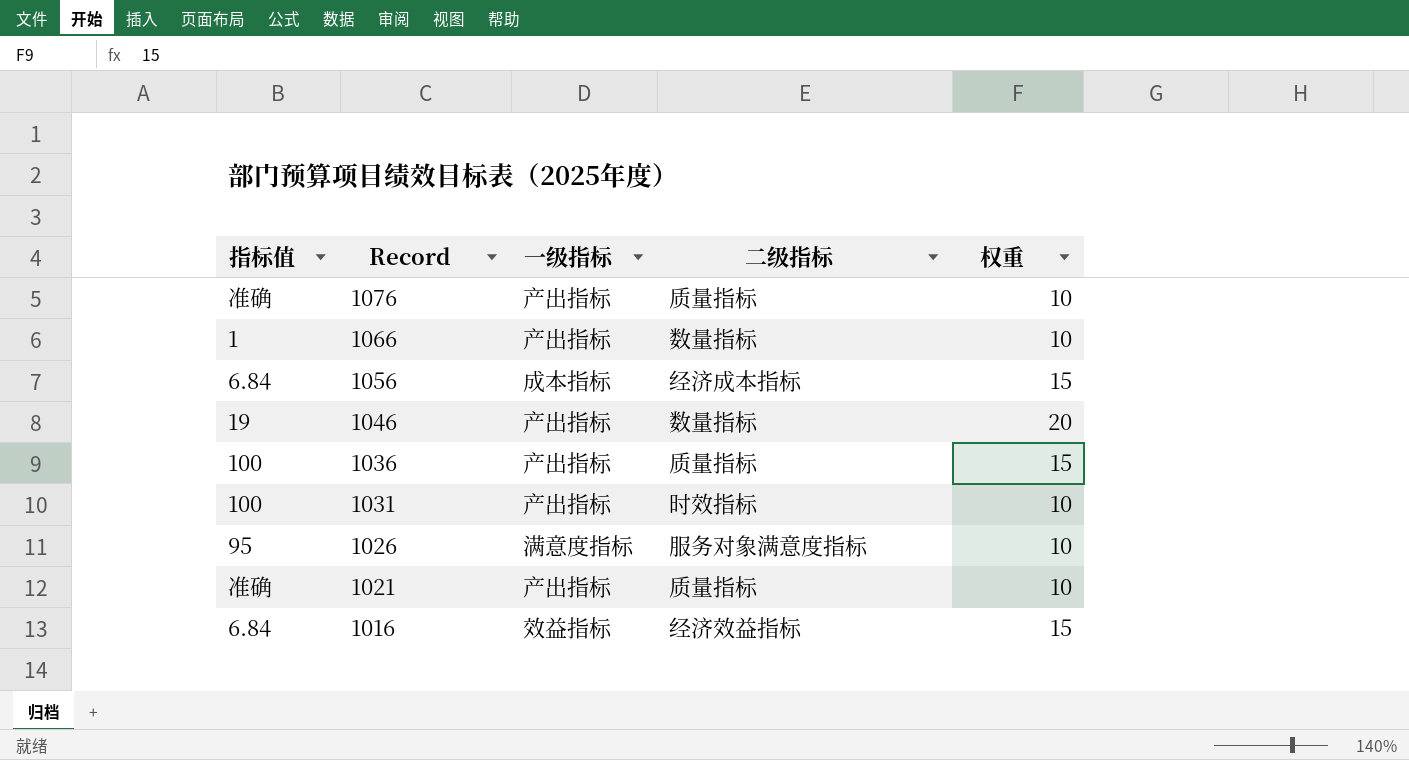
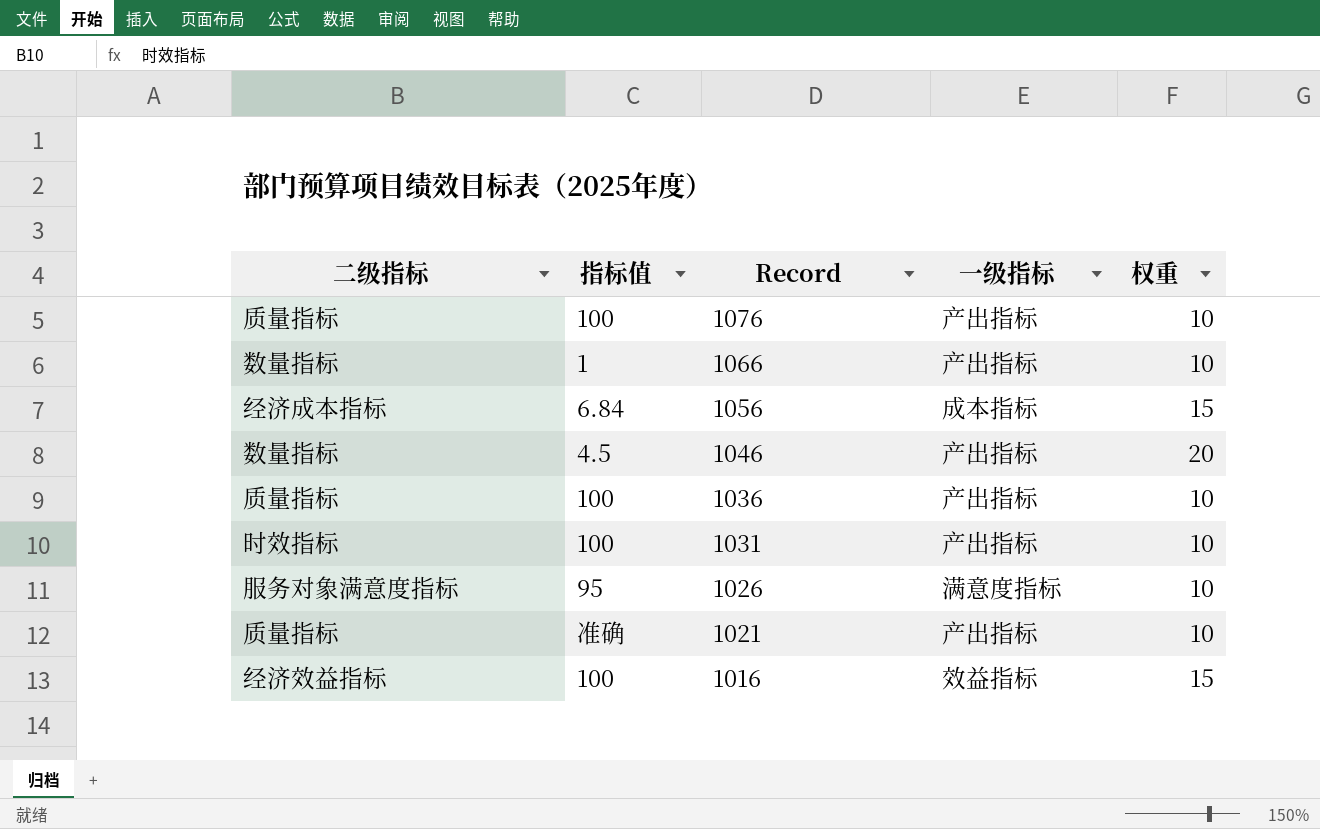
column 二级指标 | position: 4 -> 1
1076 | 指标值: 准确 -> 100
1046 | 指标值: 19 -> 4.5
1036 | 权重: 15 -> 10
1016 | 指标值: 6.84 -> 100

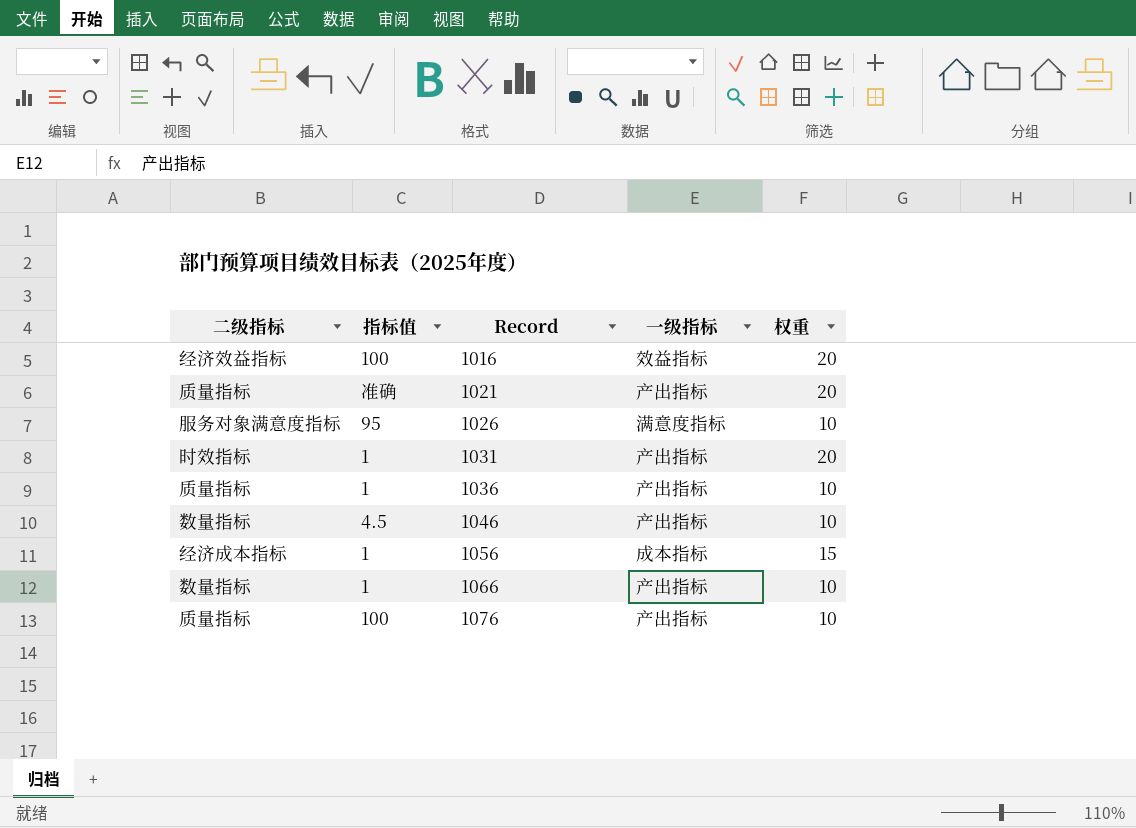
row order: Record descending -> Record ascending
1016 | 权重: 15 -> 20
1021 | 权重: 10 -> 20
1031 | 指标值: 100 -> 1
1031 | 权重: 10 -> 20
1036 | 指标值: 100 -> 1
1046 | 权重: 20 -> 10
1056 | 指标值: 6.84 -> 1

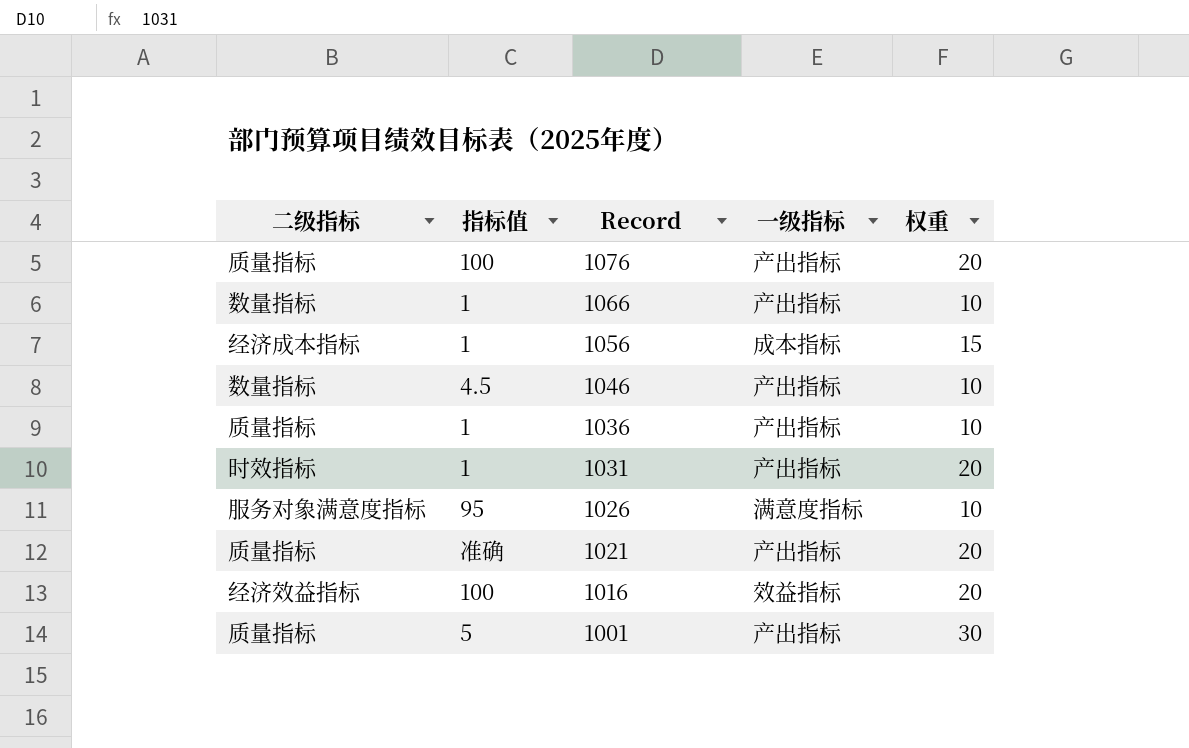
row order: Record ascending -> Record descending
1076 | 权重: 10 -> 20
row 1001: none -> 质量指标 | 5 | 产出指标 | 30

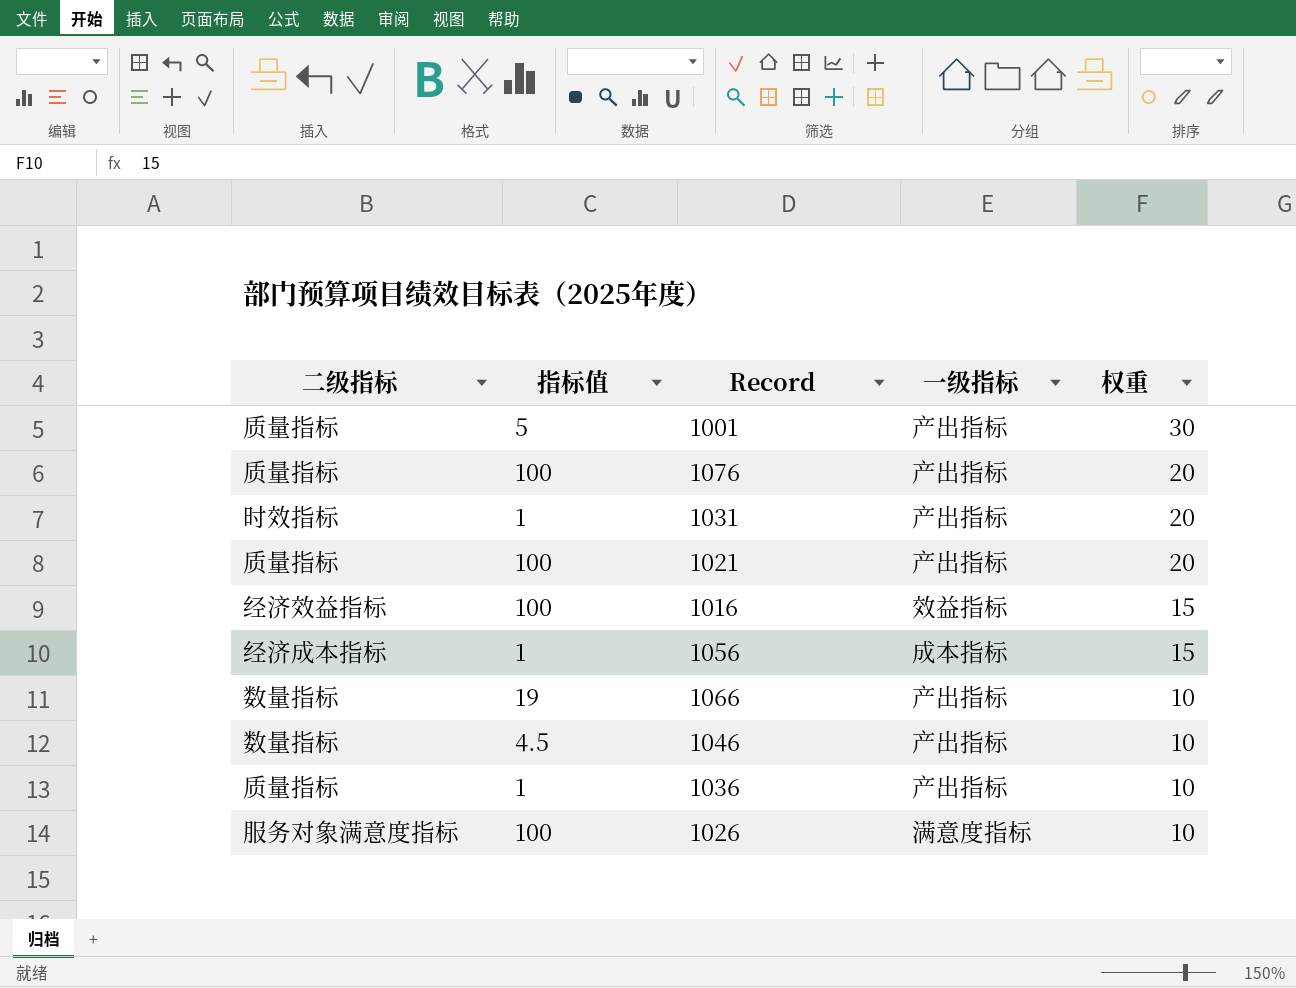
row order: Record descending -> 权重 descending
1021 | 指标值: 准确 -> 100
1016 | 权重: 20 -> 15
1066 | 指标值: 1 -> 19
1026 | 指标值: 95 -> 100

